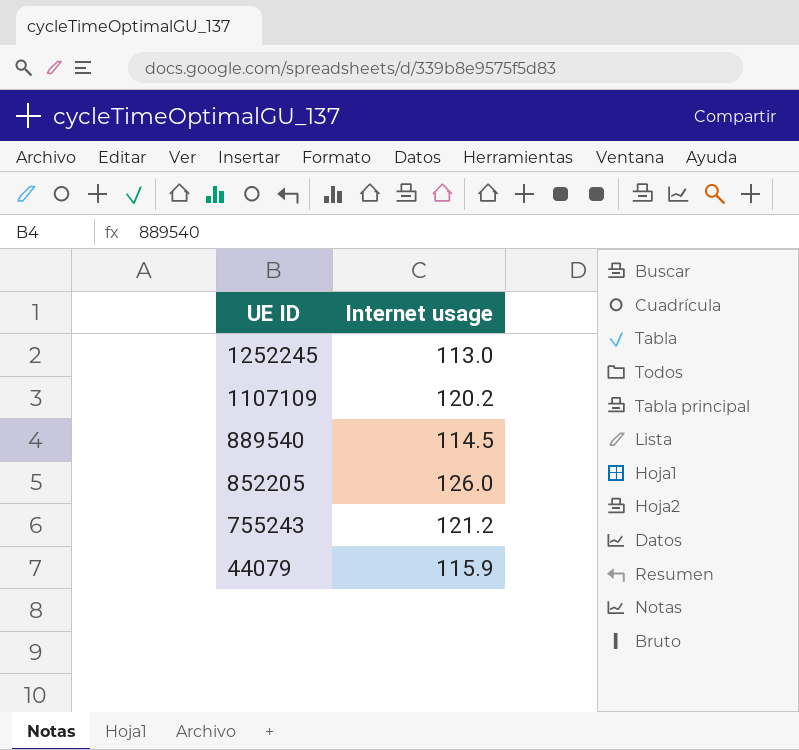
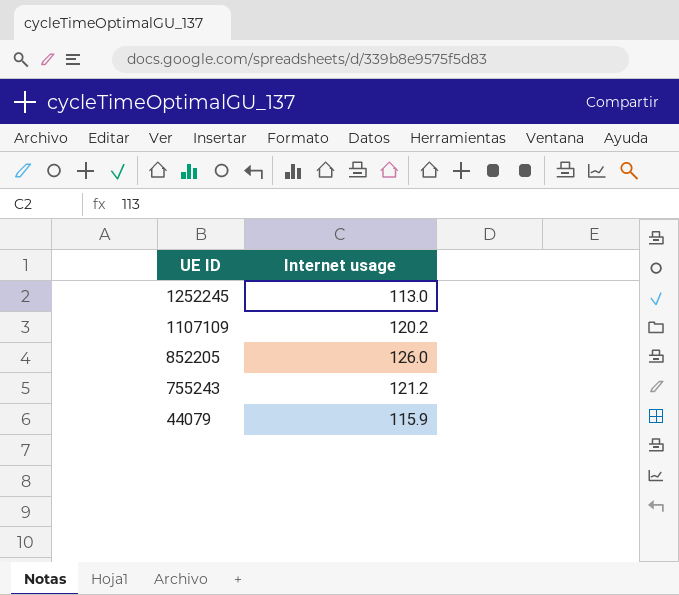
row 889540: 114.5 -> none

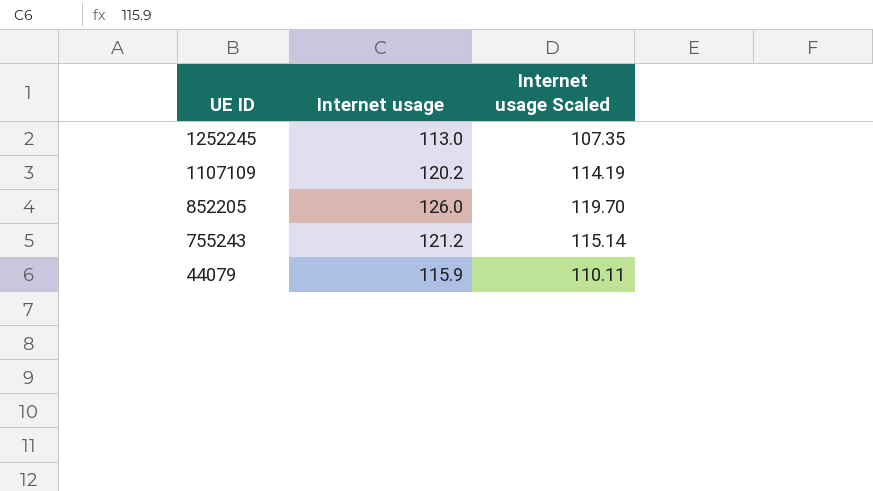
column Internet usage Scaled | formula: none -> [Internet usage] * 0.95

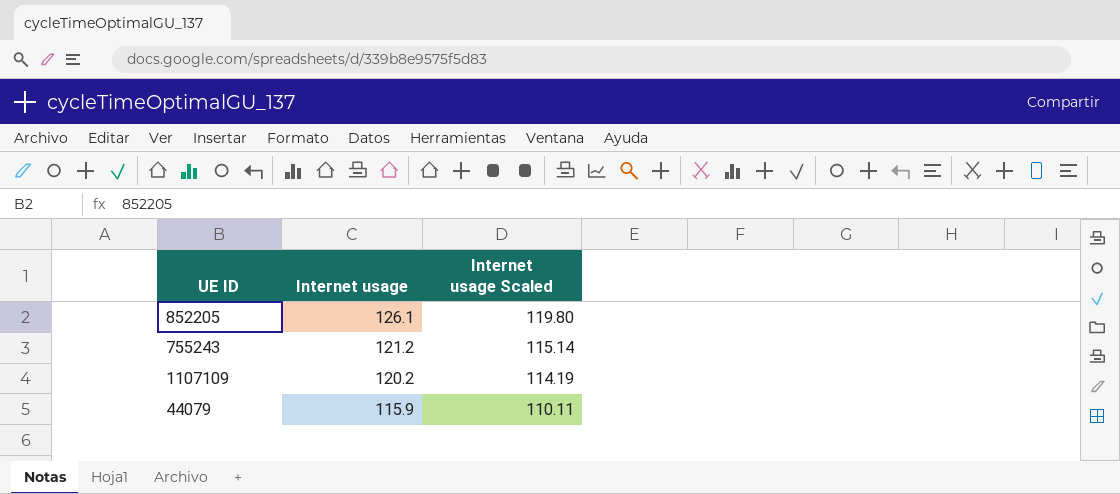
row order: UE ID descending -> Internet usage descending
row 1252245: 113.0 | 107.35 -> none
852205 | Internet usage: 126.0 -> 126.1
852205 | Internet usage Scaled: 119.70 -> 119.80

